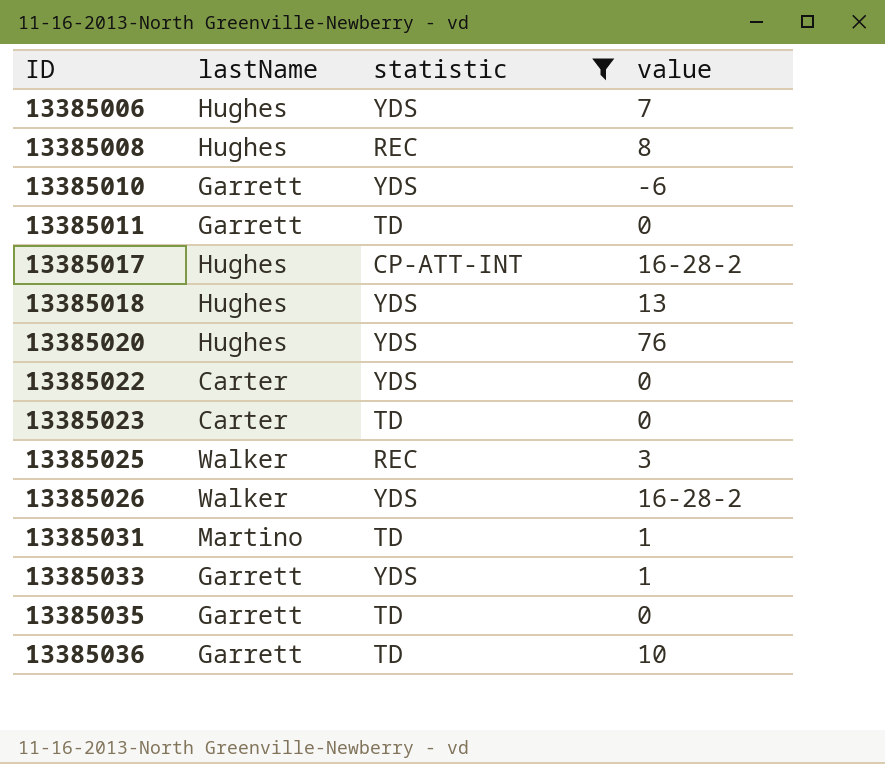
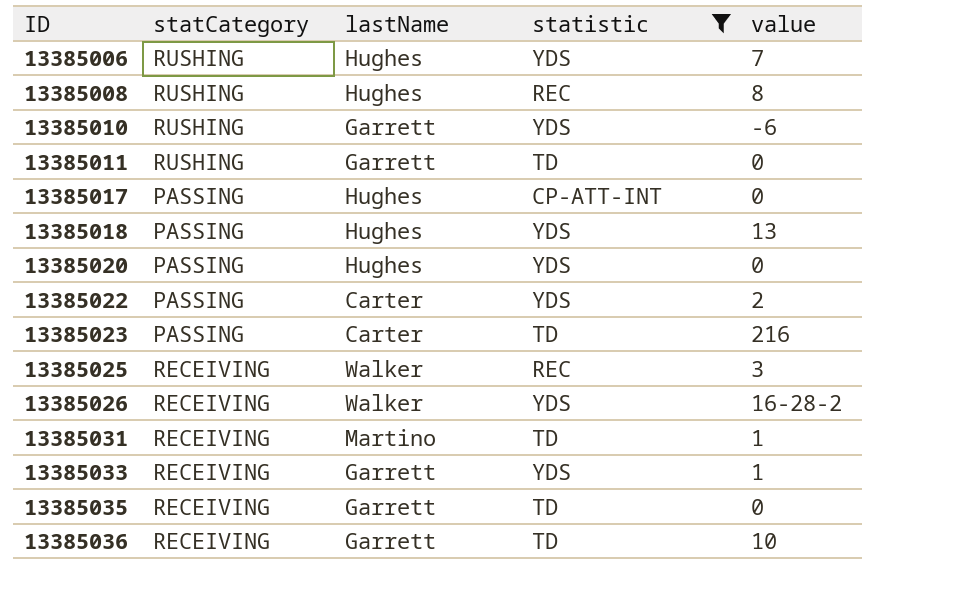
column statCategory | position: none -> 2
13385017 | value: 16-28-2 -> 0
13385020 | value: 76 -> 0
13385022 | value: 0 -> 2
13385023 | value: 0 -> 216

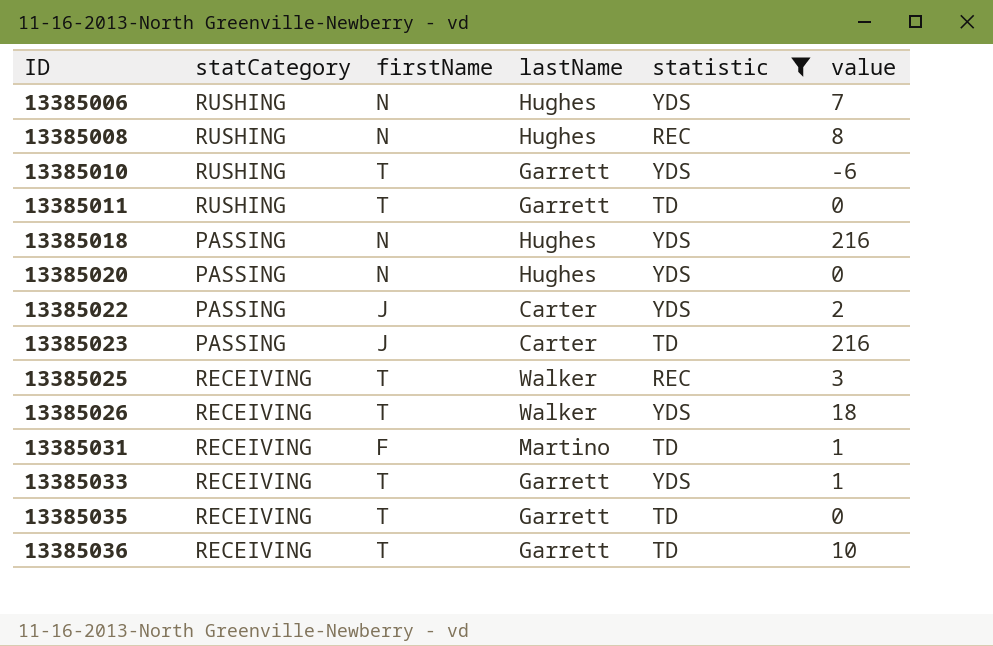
column firstName | position: none -> 3
row 13385017: PASSING | Hughes | CP-ATT-INT | 0 -> none
13385018 | value: 13 -> 216
13385026 | value: 16-28-2 -> 18

